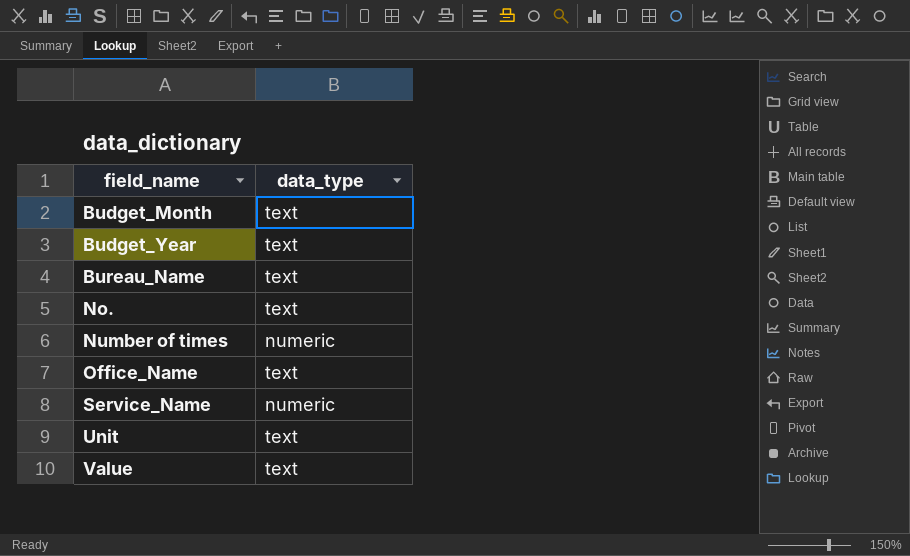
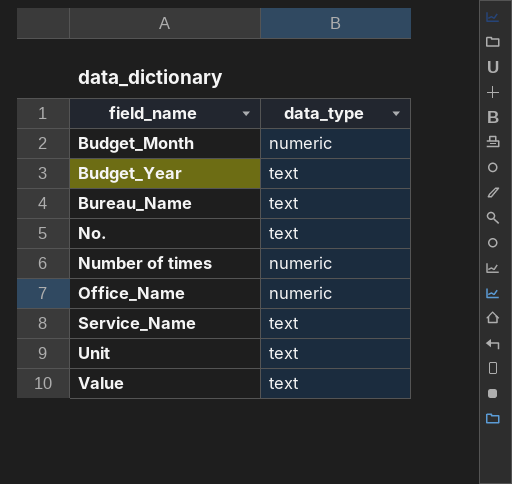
Budget_Month | data_type: text -> numeric
Office_Name | data_type: text -> numeric
Service_Name | data_type: numeric -> text

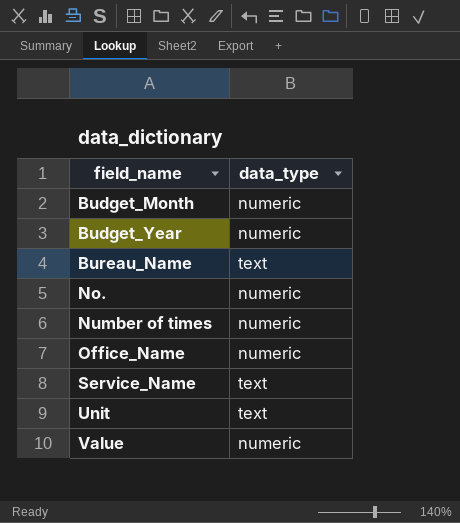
Budget_Year | data_type: text -> numeric
No. | data_type: text -> numeric
Value | data_type: text -> numeric

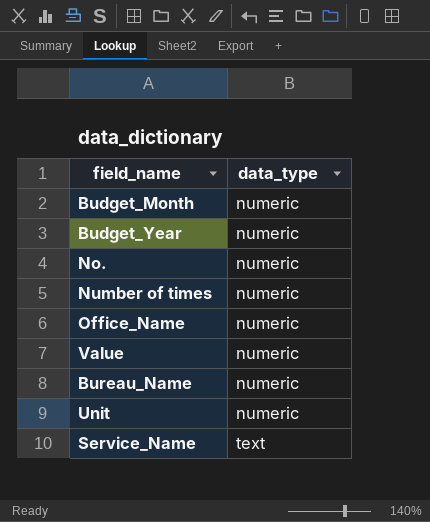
row order: field_name ascending -> data_type ascending
Bureau_Name | data_type: text -> numeric
Unit | data_type: text -> numeric

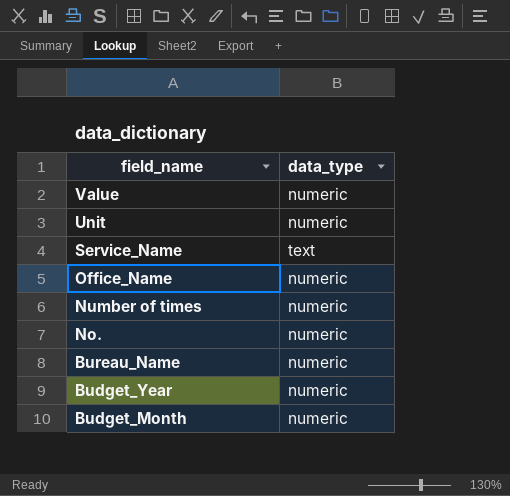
row order: data_type ascending -> field_name descending

